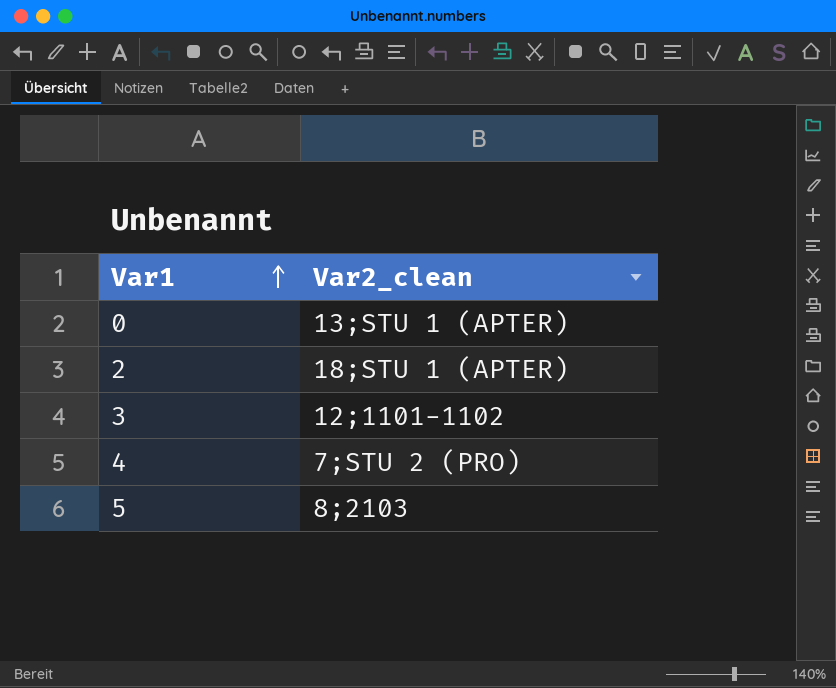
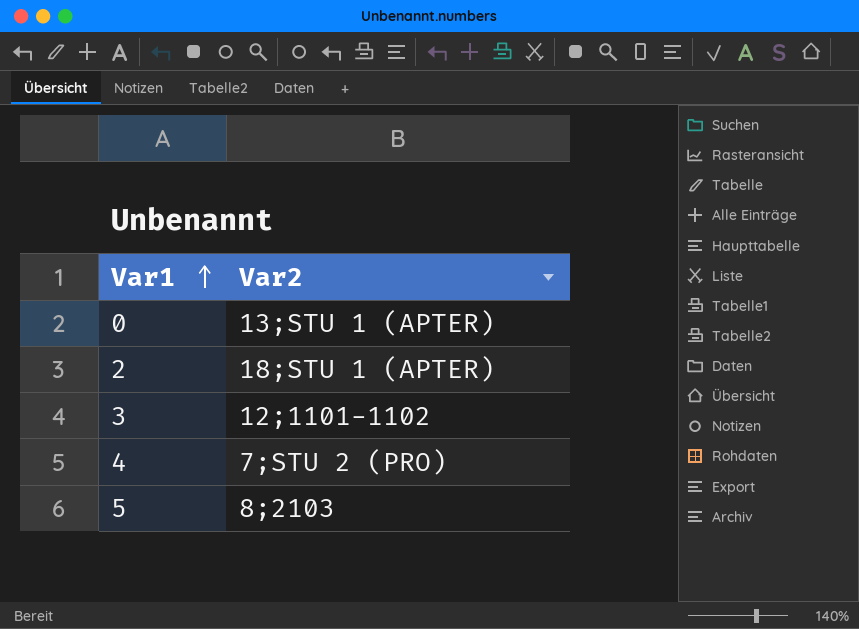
column name: Var2_clean -> Var2

